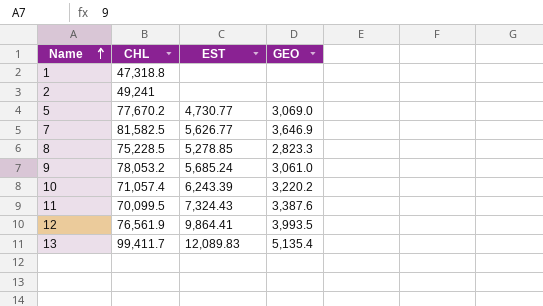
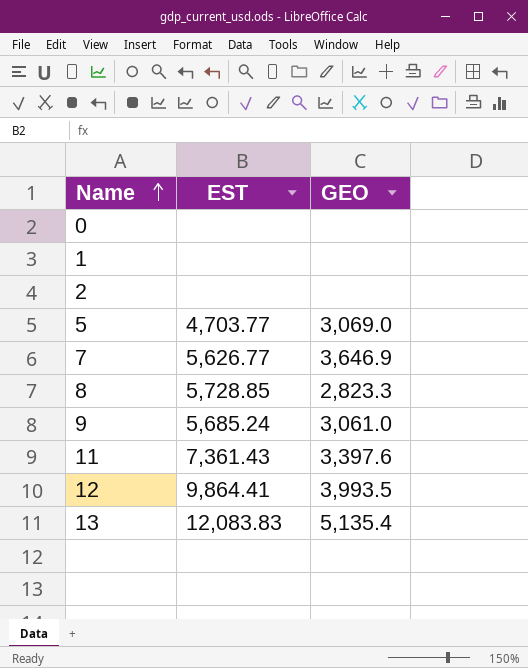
column CHL | position: 2 -> none
row 10: 71,057.4 | 6,243.39 | 3,220.2 -> none
row 0: none -> none | none
5 | EST: 4,730.77 -> 4,703.77
8 | EST: 5,278.85 -> 5,728.85
11 | EST: 7,324.43 -> 7,361.43
11 | GEO: 3,387.6 -> 3,397.6
13 | EST: 12,089.83 -> 12,083.83

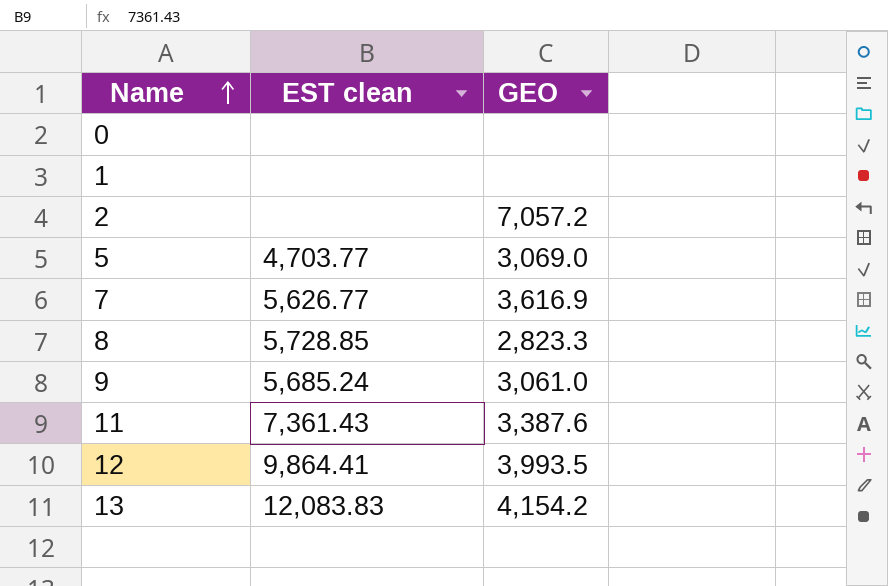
column name: EST -> EST clean
2 | GEO: none -> 7,057.2
7 | GEO: 3,646.9 -> 3,616.9
11 | GEO: 3,397.6 -> 3,387.6
13 | GEO: 5,135.4 -> 4,154.2

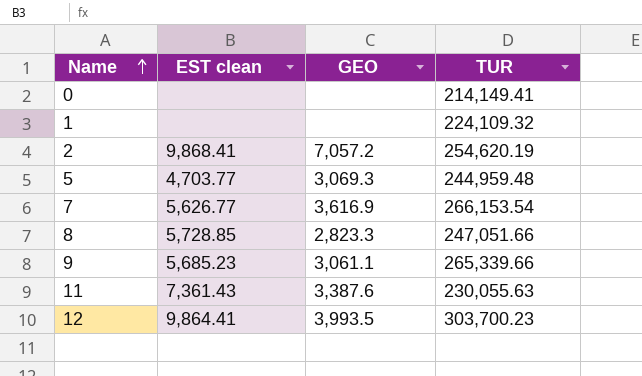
column TUR | position: none -> 4
row 13: 12,083.83 | 4,154.2 -> none
2 | EST clean: none -> 9,868.41
5 | GEO: 3,069.0 -> 3,069.3
9 | EST clean: 5,685.24 -> 5,685.23
9 | GEO: 3,061.0 -> 3,061.1

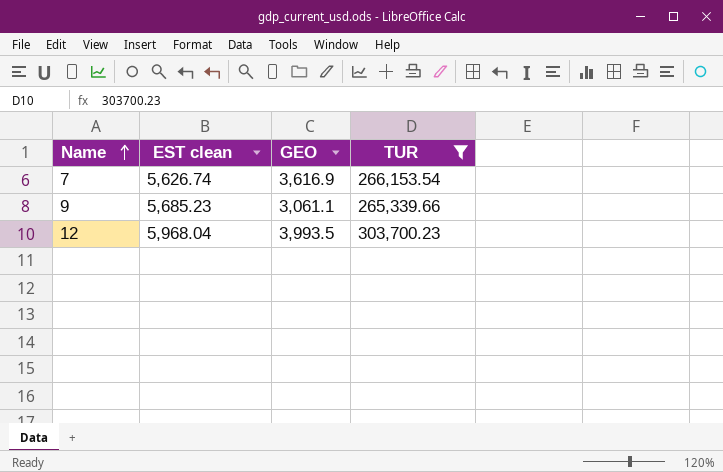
filter: none -> TUR >= 265,339.66
7 | EST clean: 5,626.77 -> 5,626.74
12 | EST clean: 9,864.41 -> 5,968.04

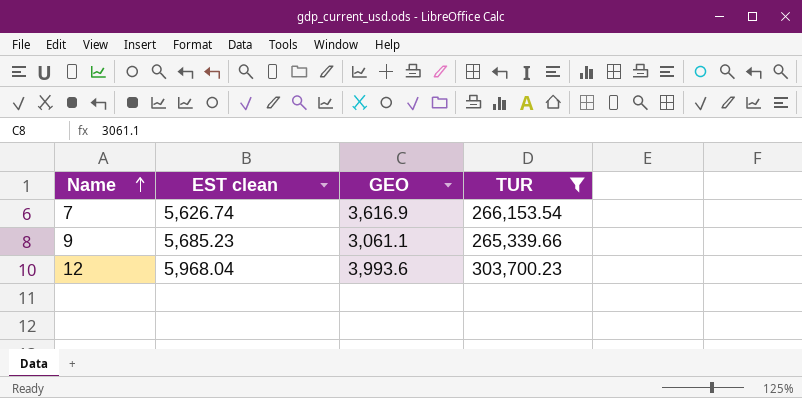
12 | GEO: 3,993.5 -> 3,993.6

